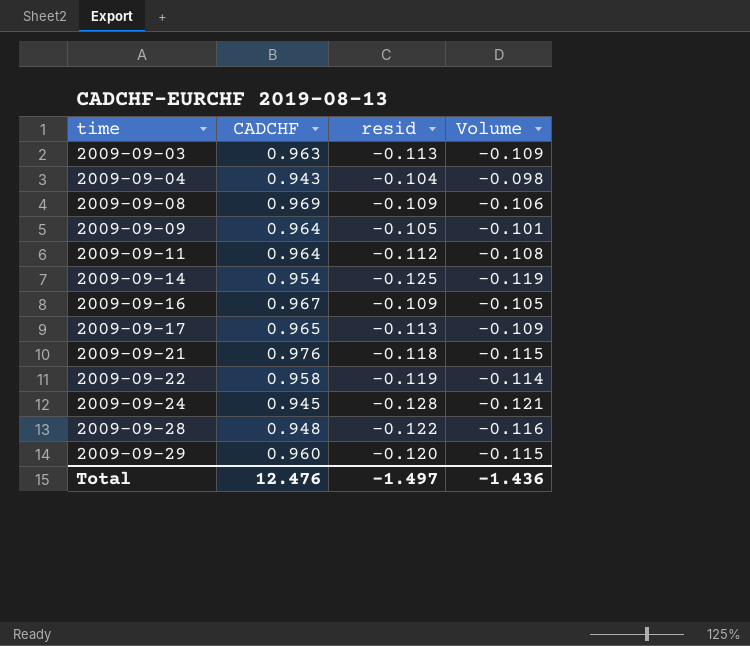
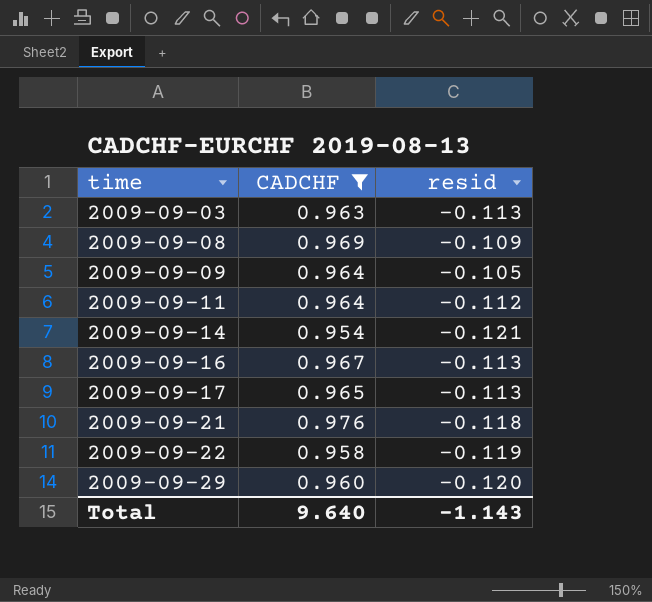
filter: none -> CADCHF >= 0.954
column Volume | formula: [CADCHF] * [resid] -> none
2009-09-14 | resid: -0.125 -> -0.121
2009-09-16 | resid: -0.109 -> -0.113
Total | CADCHF: 12.476 -> 9.640
Total | resid: -1.497 -> -1.143

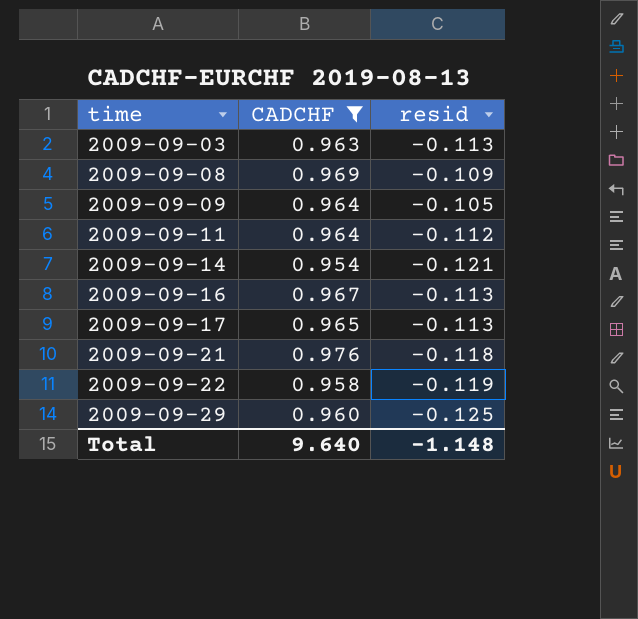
2009-09-29 | resid: -0.120 -> -0.125
Total | resid: -1.143 -> -1.148

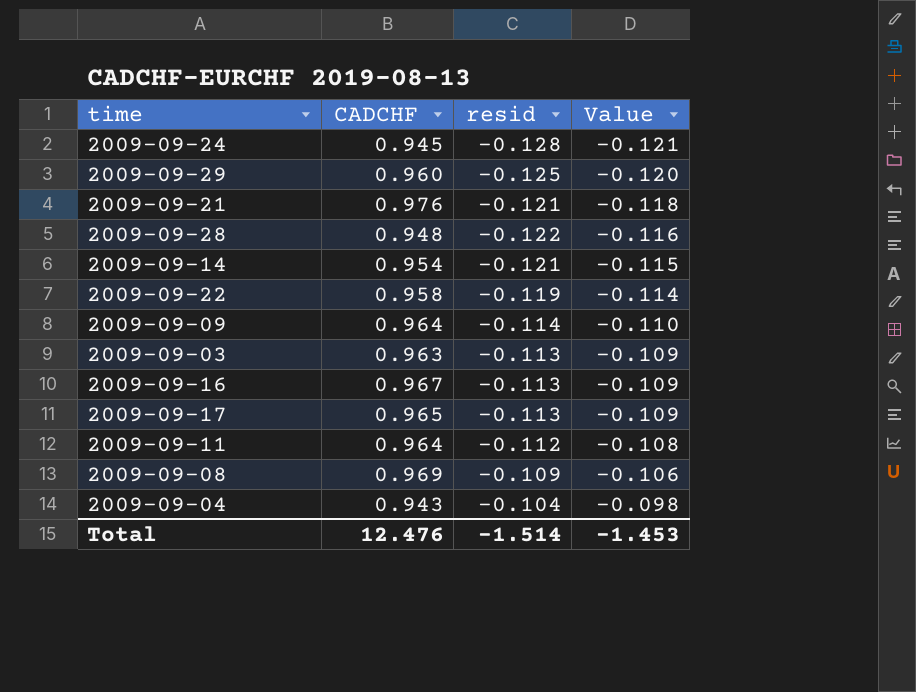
filter: CADCHF >= 0.954 -> none
row order: time ascending -> Value ascending
column Value | formula: none -> [CADCHF] * [resid]
2009-09-21 | resid: -0.118 -> -0.121
2009-09-09 | resid: -0.105 -> -0.114
Total | CADCHF: 9.640 -> 12.476
Total | resid: -1.148 -> -1.514

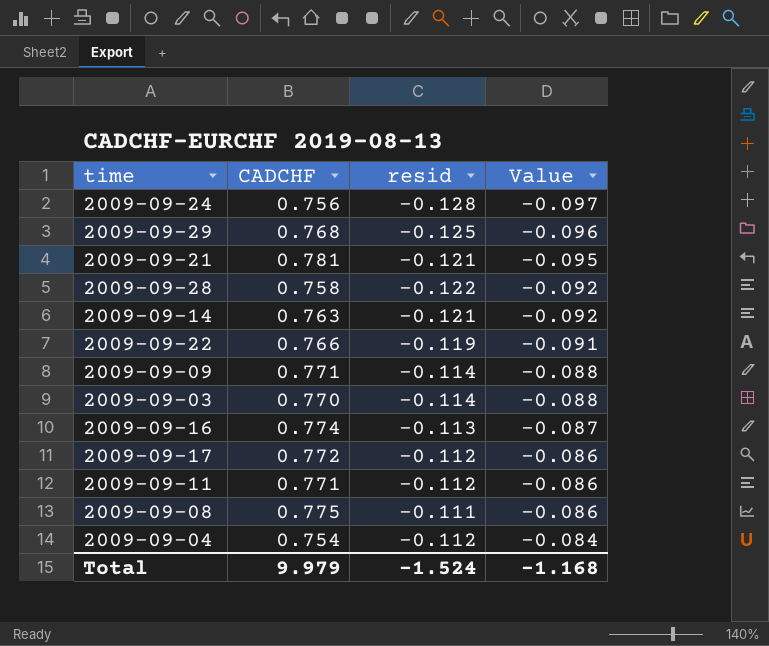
2009-09-24 | CADCHF: 0.945 -> 0.756
2009-09-24 | Value: -0.121 -> -0.097
2009-09-29 | CADCHF: 0.960 -> 0.768
2009-09-29 | Value: -0.120 -> -0.096
2009-09-21 | CADCHF: 0.976 -> 0.781
2009-09-21 | Value: -0.118 -> -0.095
2009-09-28 | CADCHF: 0.948 -> 0.758
2009-09-28 | Value: -0.116 -> -0.092
2009-09-14 | CADCHF: 0.954 -> 0.763
2009-09-14 | Value: -0.115 -> -0.092
2009-09-22 | CADCHF: 0.958 -> 0.766
2009-09-22 | Value: -0.114 -> -0.091
2009-09-09 | CADCHF: 0.964 -> 0.771
2009-09-09 | Value: -0.110 -> -0.088
2009-09-03 | CADCHF: 0.963 -> 0.770
2009-09-03 | resid: -0.113 -> -0.114
2009-09-03 | Value: -0.109 -> -0.088
2009-09-16 | CADCHF: 0.967 -> 0.774
2009-09-16 | Value: -0.109 -> -0.087
2009-09-17 | CADCHF: 0.965 -> 0.772
2009-09-17 | resid: -0.113 -> -0.112
2009-09-17 | Value: -0.109 -> -0.086
2009-09-11 | CADCHF: 0.964 -> 0.771
2009-09-11 | Value: -0.108 -> -0.086
2009-09-08 | CADCHF: 0.969 -> 0.775
2009-09-08 | resid: -0.109 -> -0.111
2009-09-08 | Value: -0.106 -> -0.086
2009-09-04 | CADCHF: 0.943 -> 0.754
2009-09-04 | resid: -0.104 -> -0.112
2009-09-04 | Value: -0.098 -> -0.084
Total | CADCHF: 12.476 -> 9.979
Total | resid: -1.514 -> -1.524
Total | Value: -1.453 -> -1.168

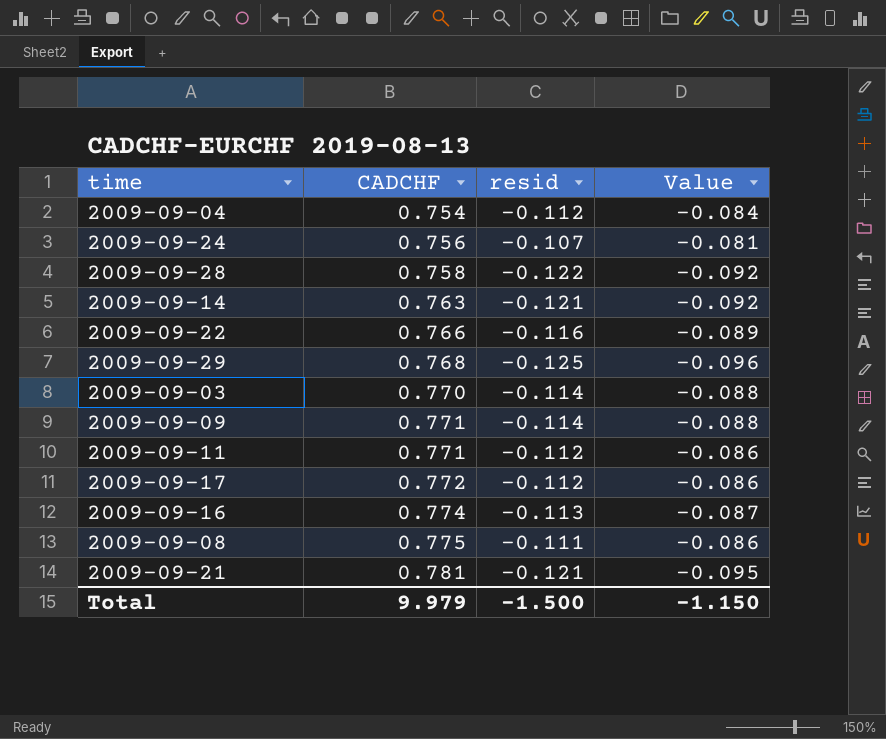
row order: Value ascending -> CADCHF ascending
2009-09-24 | resid: -0.128 -> -0.107
2009-09-24 | Value: -0.097 -> -0.081
2009-09-22 | resid: -0.119 -> -0.116
2009-09-22 | Value: -0.091 -> -0.089
Total | resid: -1.524 -> -1.500
Total | Value: -1.168 -> -1.150

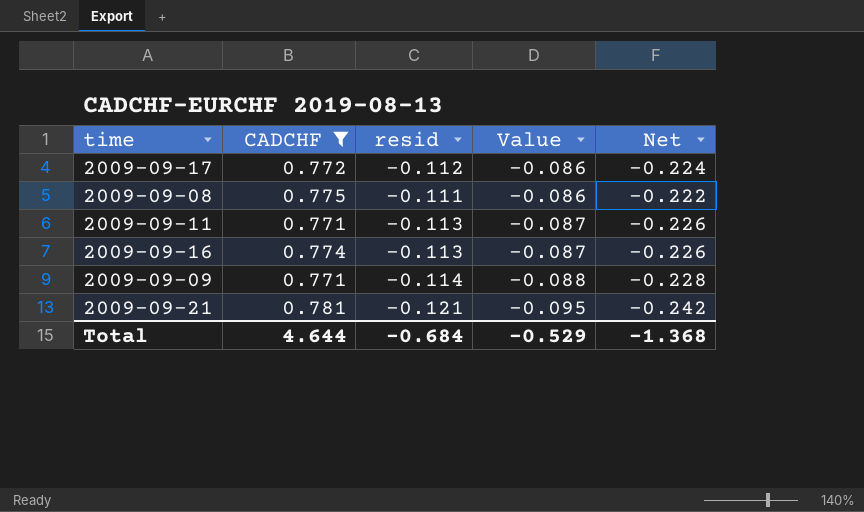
filter: none -> CADCHF >= 0.771
row order: CADCHF ascending -> Value descending
column Net | formula: none -> [resid] * 2
2009-09-11 | resid: -0.112 -> -0.113
2009-09-11 | Value: -0.086 -> -0.087
Total | CADCHF: 9.979 -> 4.644
Total | resid: -1.500 -> -0.684
Total | Value: -1.150 -> -0.529

